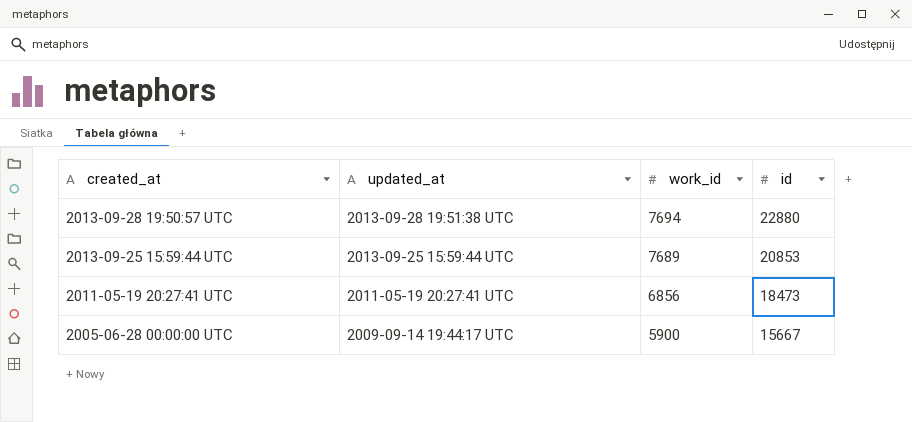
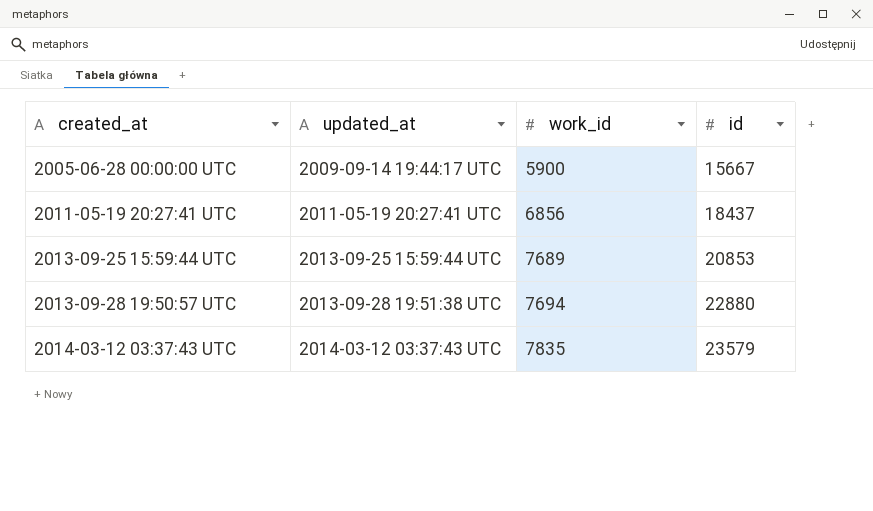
row order: created_at descending -> created_at ascending
2011-05-19 20:27:41 UTC | id: 18473 -> 18437
row 2014-03-12 03:37:43 UTC: none -> 2014-03-12 03:37:43 UTC | 7835 | 23579

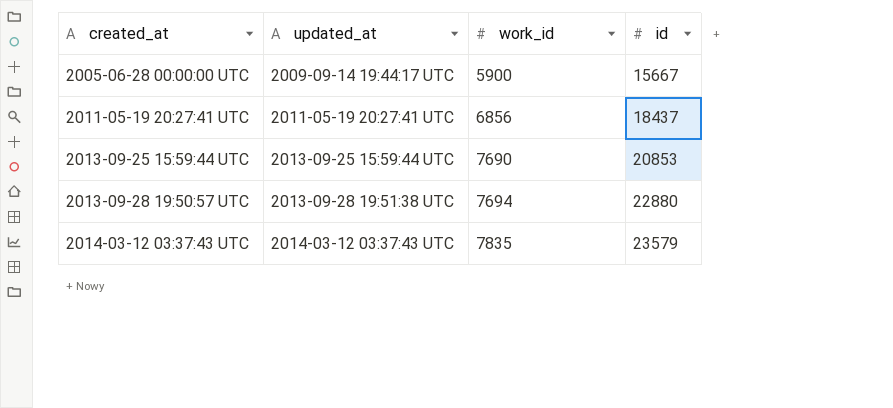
2013-09-25 15:59:44 UTC | work_id: 7689 -> 7690

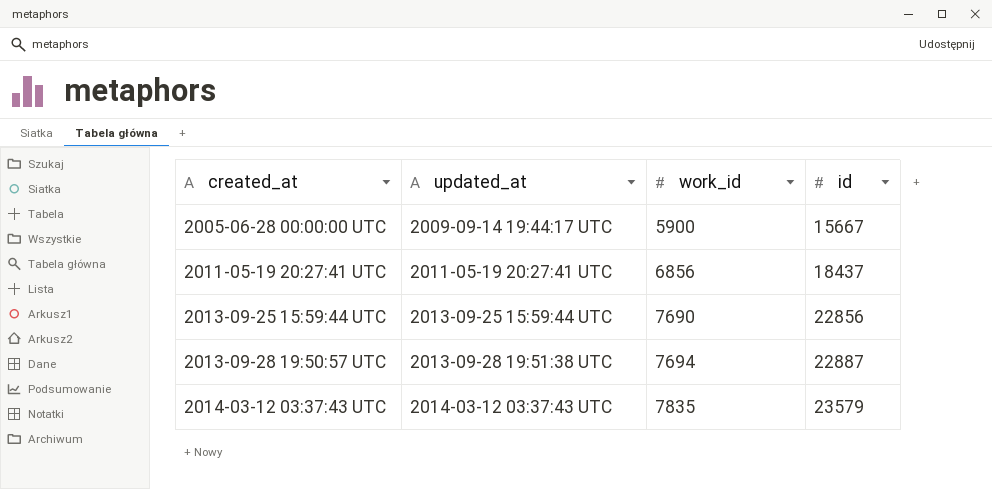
2013-09-25 15:59:44 UTC | id: 20853 -> 22856
2013-09-28 19:50:57 UTC | id: 22880 -> 22887

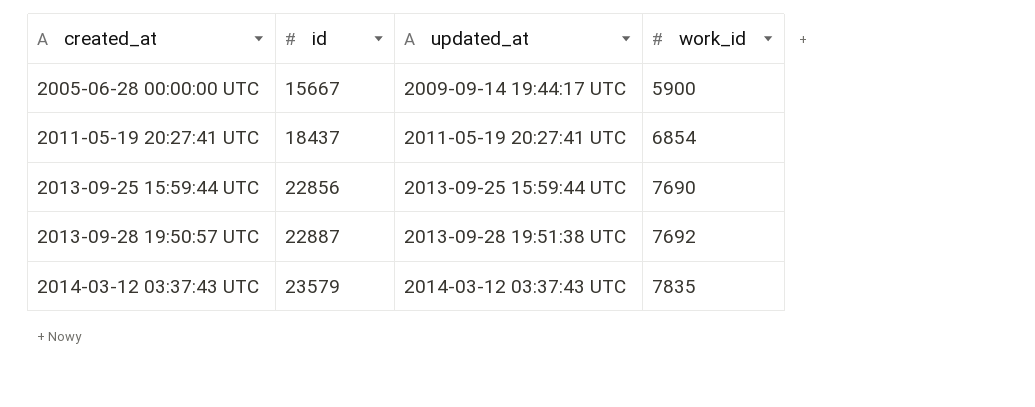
column id | position: 4 -> 2
2011-05-19 20:27:41 UTC | work_id: 6856 -> 6854
2013-09-28 19:50:57 UTC | work_id: 7694 -> 7692

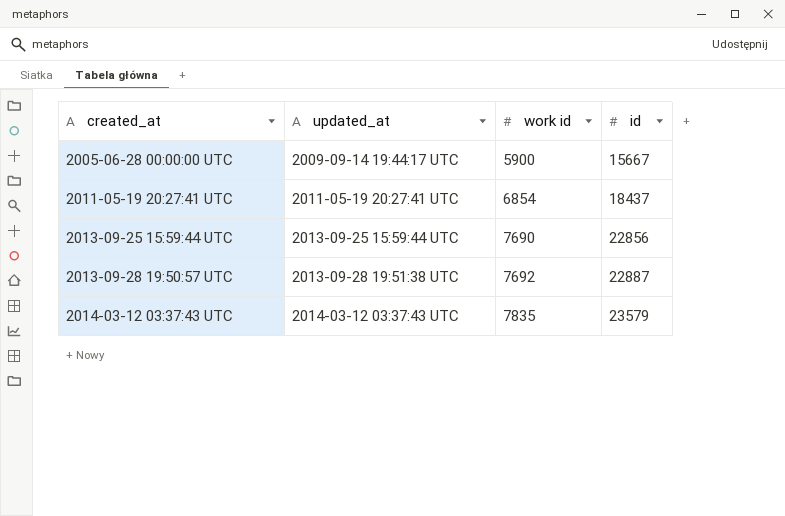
column name: work_id -> work id
column id | position: 2 -> 4

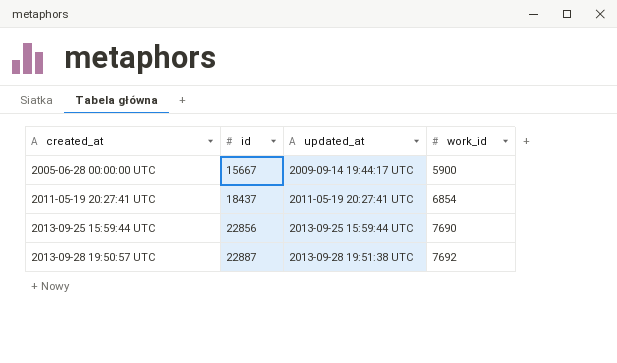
column id | position: 4 -> 2
column name: work id -> work_id
row 2014-03-12 03:37:43 UTC: 2014-03-12 03:37:43 UTC | 7835 | 23579 -> none

